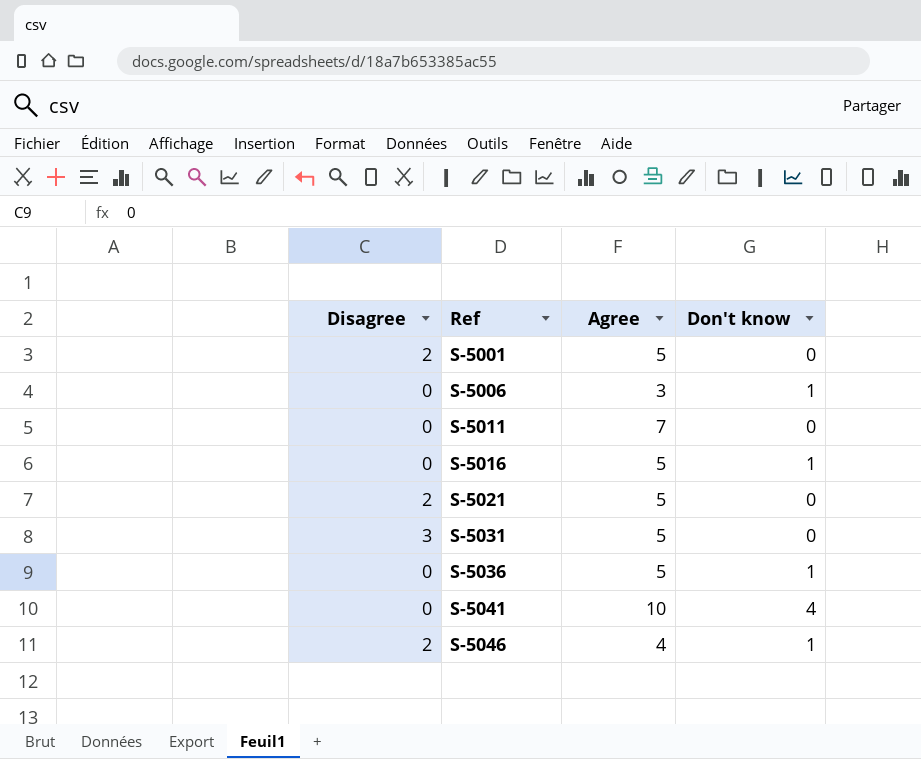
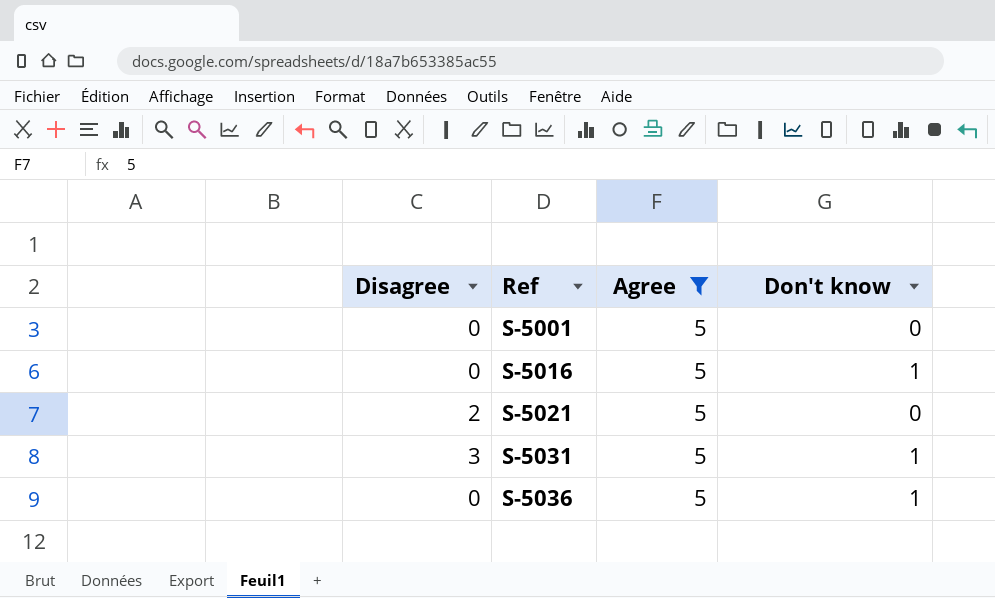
filter: none -> Agree = 5
S-5001 | Disagree: 2 -> 0
S-5031 | Don't know: 0 -> 1

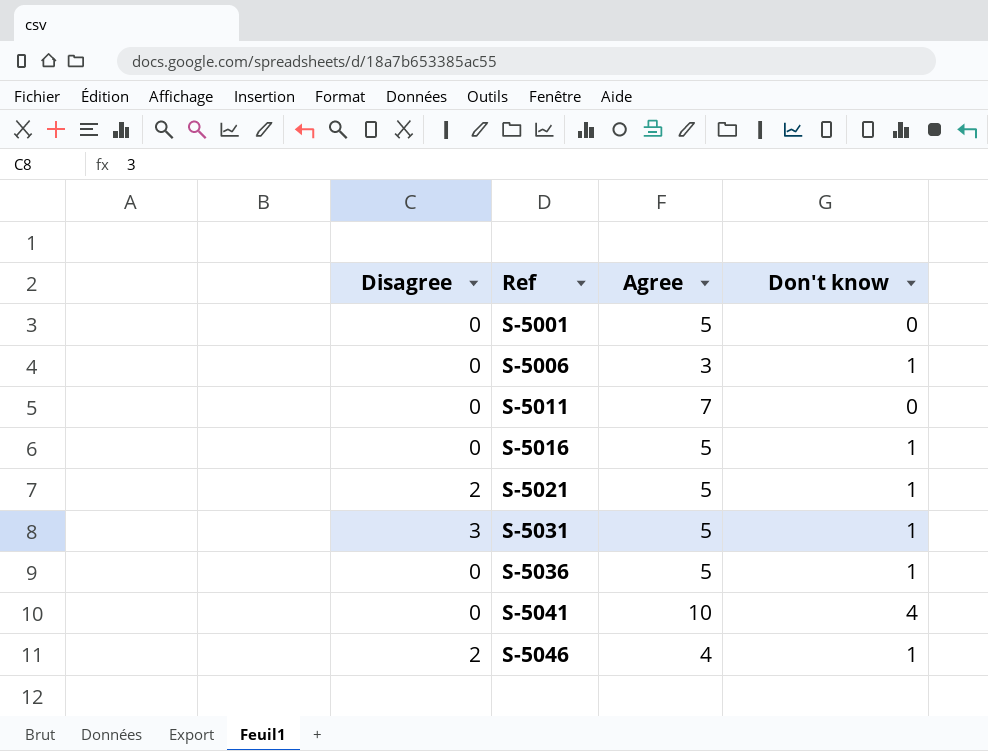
filter: Agree = 5 -> none
S-5021 | Don't know: 0 -> 1

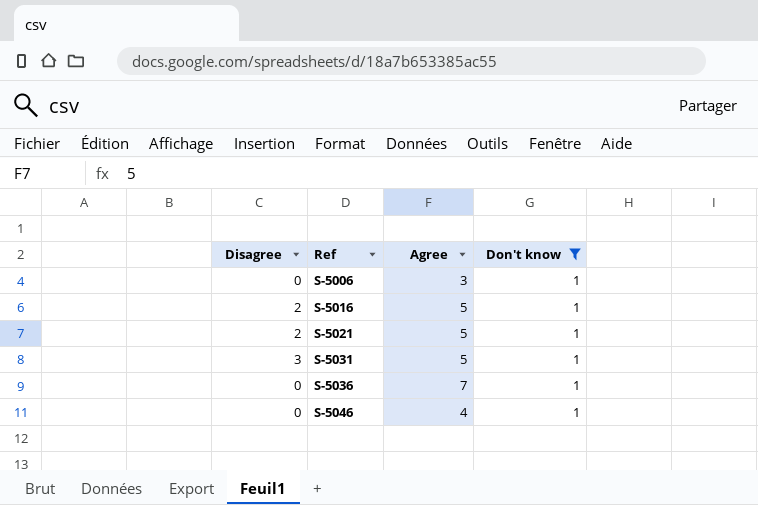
filter: none -> Don't know = 1
S-5016 | Disagree: 0 -> 2
S-5036 | Agree: 5 -> 7
S-5046 | Disagree: 2 -> 0

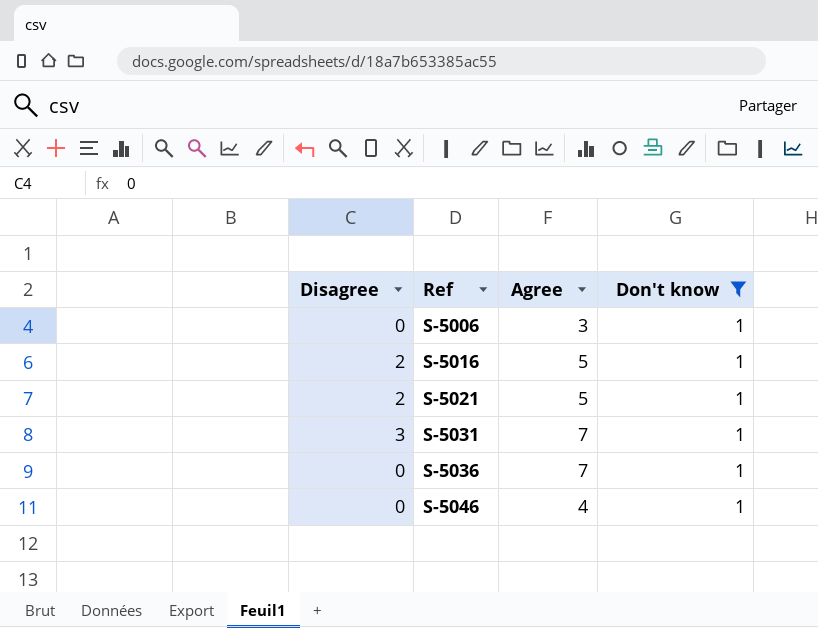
S-5031 | Agree: 5 -> 7

